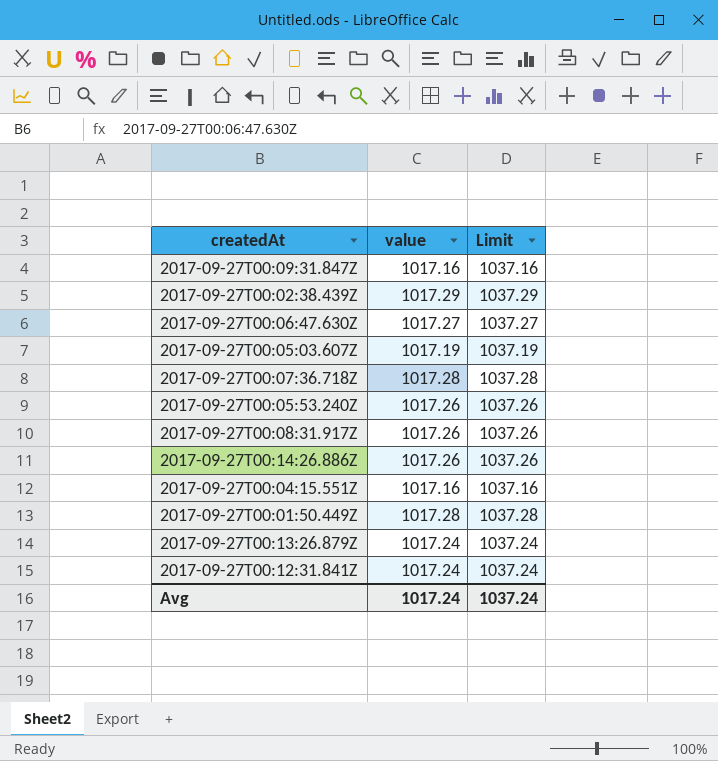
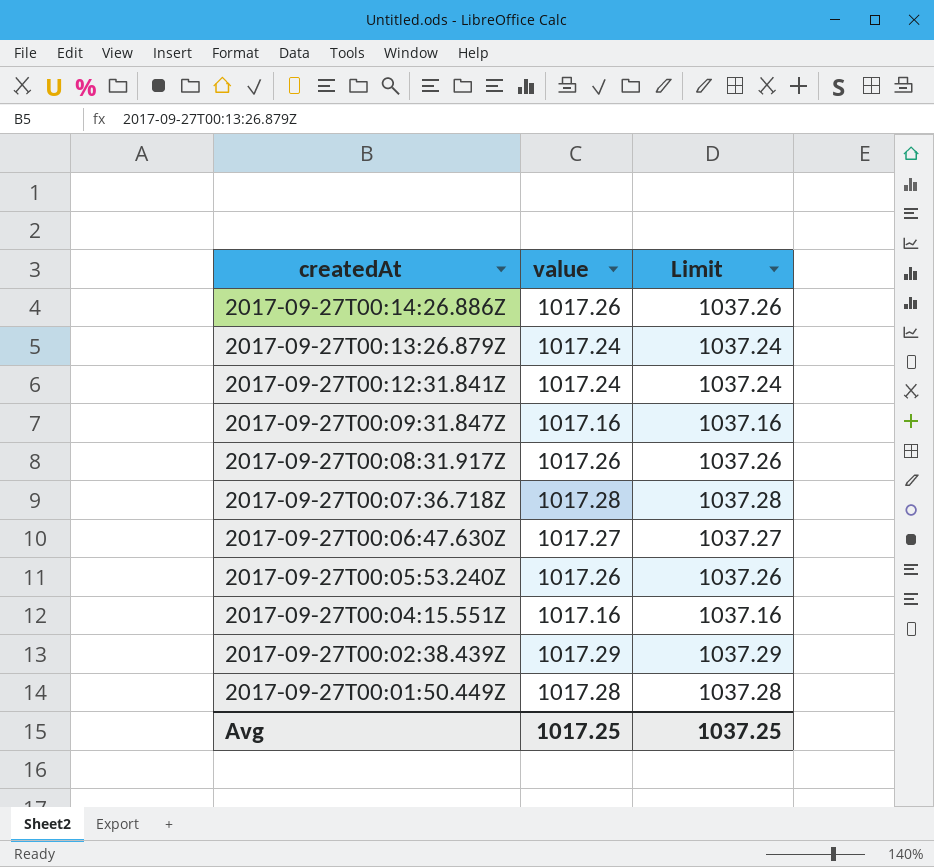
row order: none -> createdAt descending
row 2017-09-27T00:05:03.607Z: 1017.19 | 1037.19 -> none
Avg | value: 1017.24 -> 1017.25
Avg | Limit: 1037.24 -> 1037.25

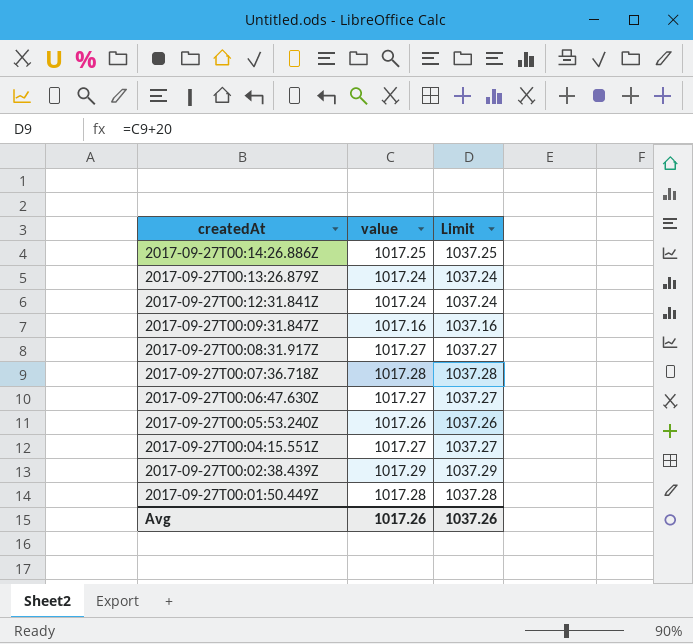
2017-09-27T00:14:26.886Z | value: 1017.26 -> 1017.25
2017-09-27T00:14:26.886Z | Limit: 1037.26 -> 1037.25
2017-09-27T00:08:31.917Z | value: 1017.26 -> 1017.27
2017-09-27T00:08:31.917Z | Limit: 1037.26 -> 1037.27
2017-09-27T00:04:15.551Z | value: 1017.16 -> 1017.27
2017-09-27T00:04:15.551Z | Limit: 1037.16 -> 1037.27
Avg | value: 1017.25 -> 1017.26
Avg | Limit: 1037.25 -> 1037.26

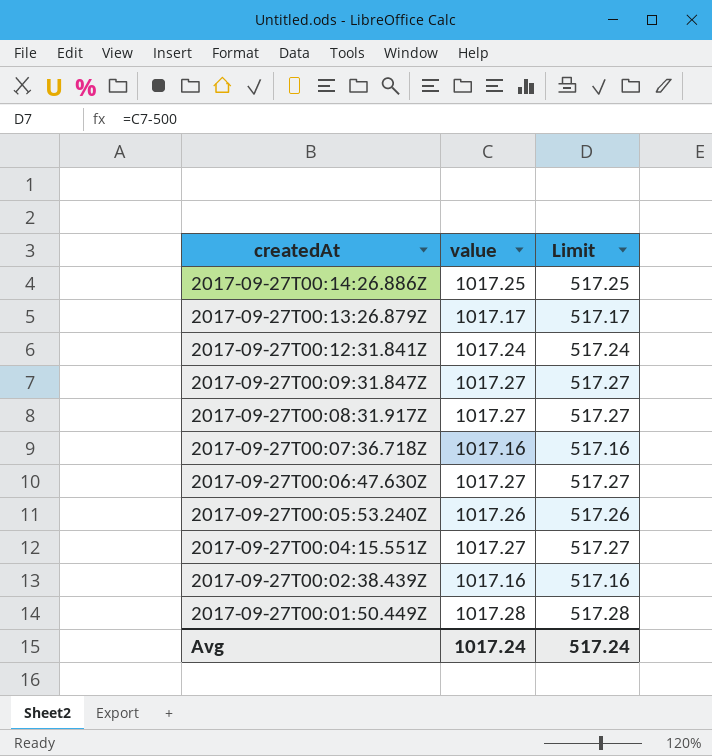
column Limit | formula: [value] + 20 -> [value] - 500
2017-09-27T00:13:26.879Z | value: 1017.24 -> 1017.17
2017-09-27T00:09:31.847Z | value: 1017.16 -> 1017.27
2017-09-27T00:07:36.718Z | value: 1017.28 -> 1017.16
2017-09-27T00:02:38.439Z | value: 1017.29 -> 1017.16
Avg | value: 1017.26 -> 1017.24
Avg | Limit: 1037.26 -> 517.24

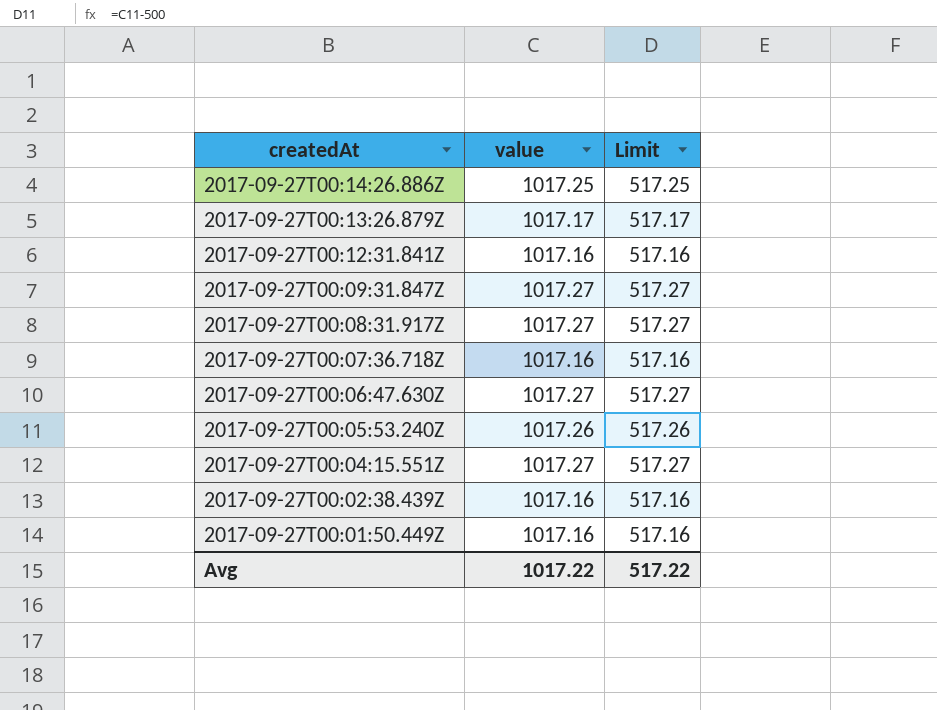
2017-09-27T00:12:31.841Z | value: 1017.24 -> 1017.16
2017-09-27T00:12:31.841Z | Limit: 517.24 -> 517.16
2017-09-27T00:01:50.449Z | value: 1017.28 -> 1017.16
2017-09-27T00:01:50.449Z | Limit: 517.28 -> 517.16
Avg | value: 1017.24 -> 1017.22
Avg | Limit: 517.24 -> 517.22

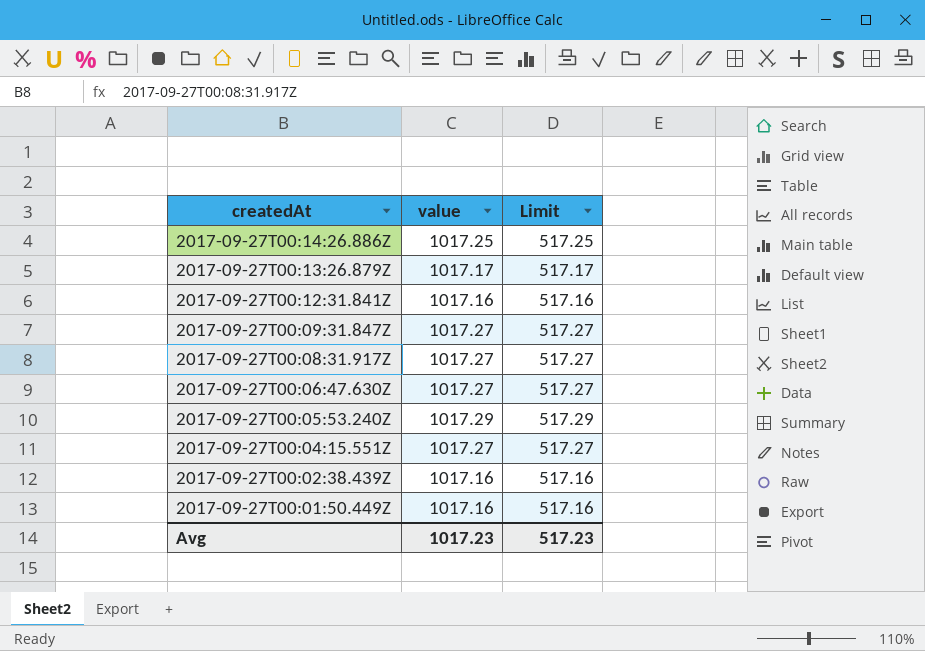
row 2017-09-27T00:07:36.718Z: 1017.16 | 517.16 -> none
2017-09-27T00:05:53.240Z | value: 1017.26 -> 1017.29
2017-09-27T00:05:53.240Z | Limit: 517.26 -> 517.29
Avg | value: 1017.22 -> 1017.23
Avg | Limit: 517.22 -> 517.23

